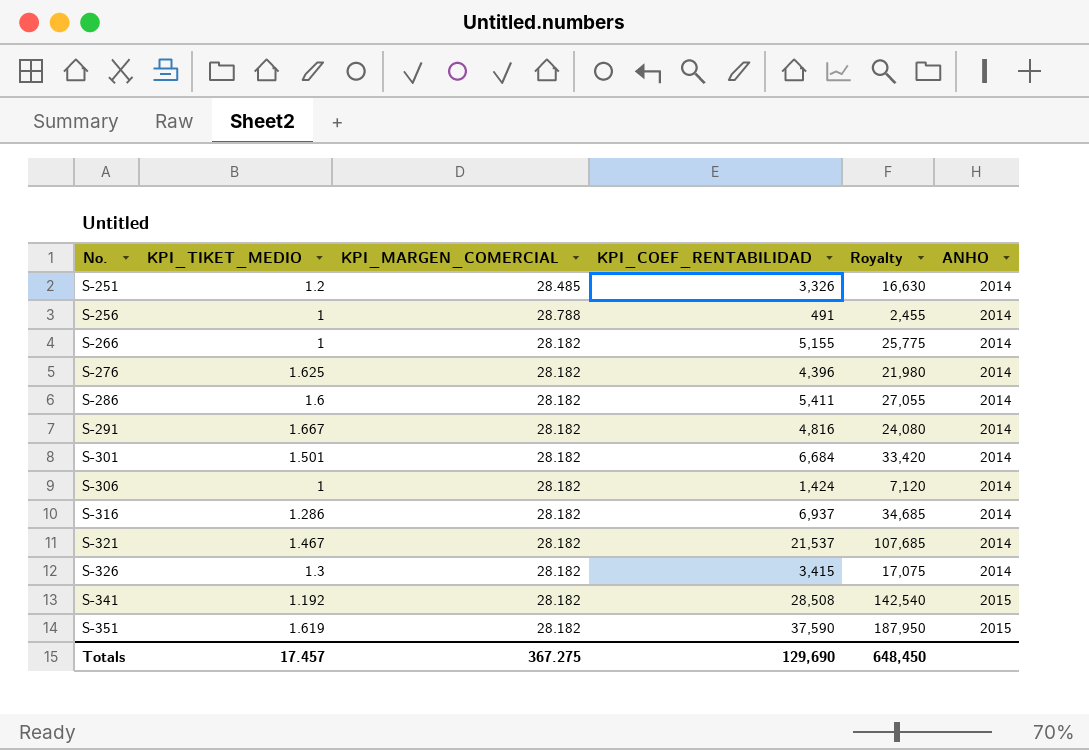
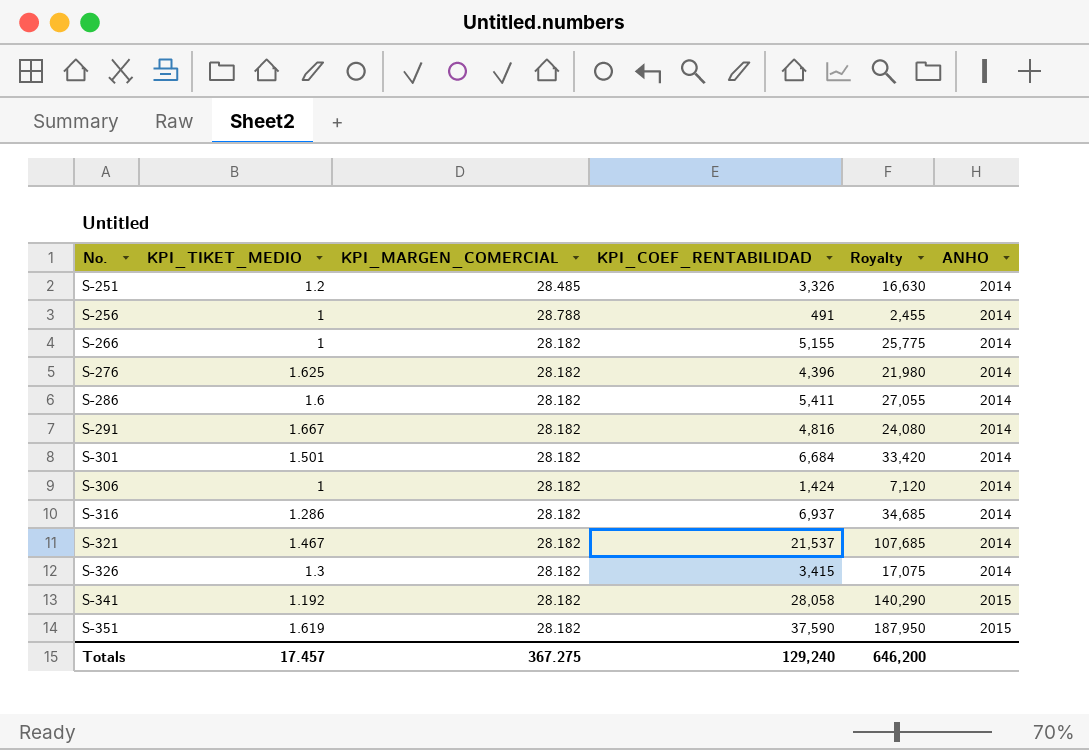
S-341 | KPI_COEF_RENTABILIDAD: 28,508 -> 28,058
S-341 | Royalty: 142,540 -> 140,290
Totals | KPI_COEF_RENTABILIDAD: 129,690 -> 129,240
Totals | Royalty: 648,450 -> 646,200

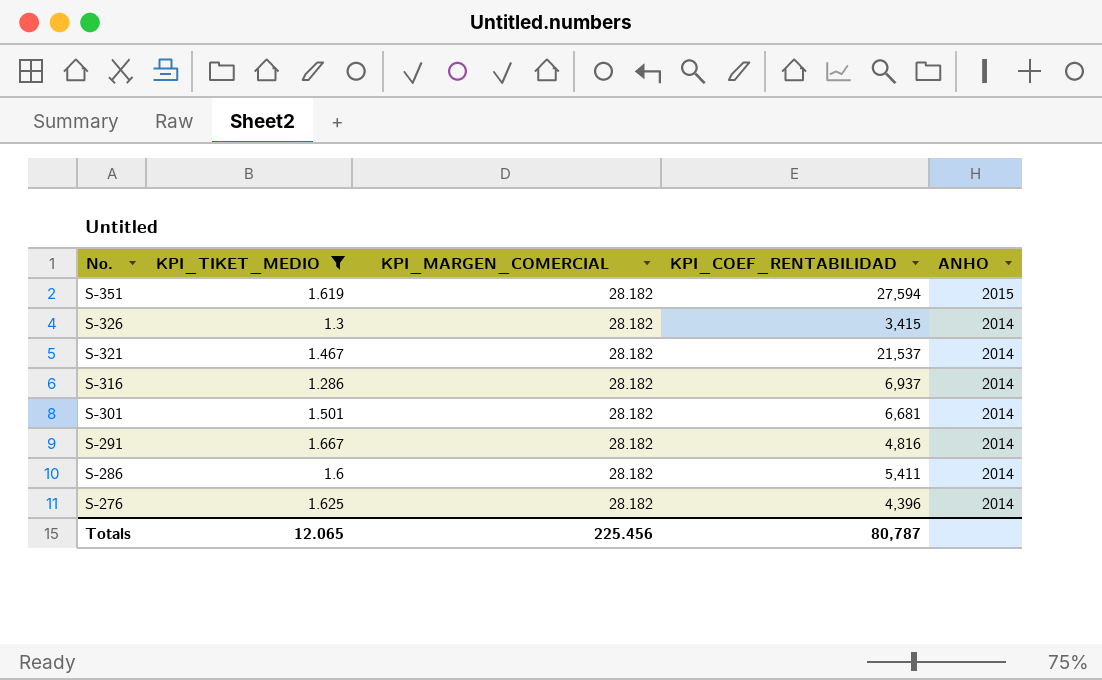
filter: none -> KPI_TIKET_MEDIO >= 1.286
row order: No. ascending -> No. descending
column Royalty | formula: [KPI_COEF_RENTABILIDAD] * 5 -> none
S-351 | KPI_COEF_RENTABILIDAD: 37,590 -> 27,594
S-301 | KPI_COEF_RENTABILIDAD: 6,684 -> 6,681
Totals | KPI_TIKET_MEDIO: 17.457 -> 12.065
Totals | KPI_MARGEN_COMERCIAL: 367.275 -> 225.456
Totals | KPI_COEF_RENTABILIDAD: 129,240 -> 80,787

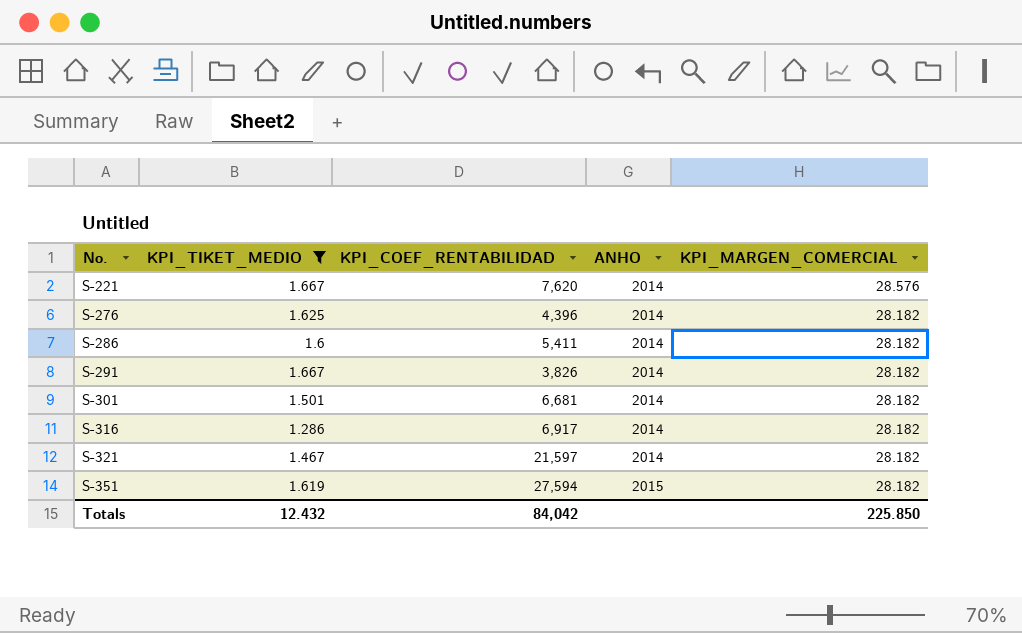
row order: No. descending -> No. ascending
column KPI_MARGEN_COMERCIAL | position: 3 -> 5
row S-326: 1.3 | 28.182 | 3,415 | 2014 -> none
row S-221: none -> 1.667 | 7,620 | 2014 | 28.576
S-291 | KPI_COEF_RENTABILIDAD: 4,816 -> 3,826
S-316 | KPI_COEF_RENTABILIDAD: 6,937 -> 6,917
S-321 | KPI_COEF_RENTABILIDAD: 21,537 -> 21,597
Totals | KPI_TIKET_MEDIO: 12.065 -> 12.432
Totals | KPI_COEF_RENTABILIDAD: 80,787 -> 84,042
Totals | KPI_MARGEN_COMERCIAL: 225.456 -> 225.850

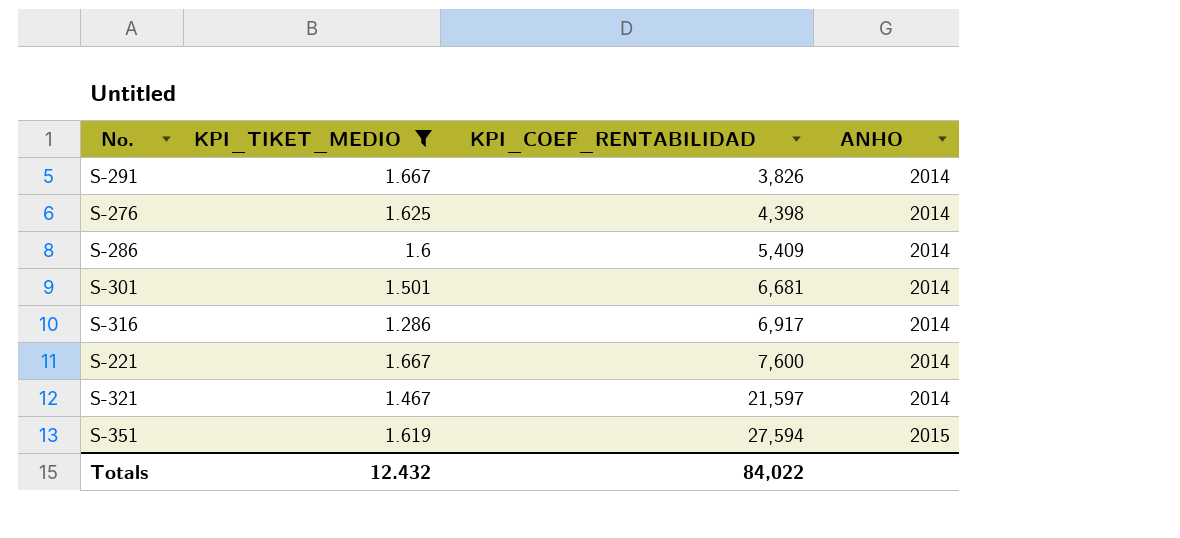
row order: No. ascending -> KPI_COEF_RENTABILIDAD ascending
column KPI_MARGEN_COMERCIAL | position: 5 -> none
S-276 | KPI_COEF_RENTABILIDAD: 4,396 -> 4,398
S-286 | KPI_COEF_RENTABILIDAD: 5,411 -> 5,409
S-221 | KPI_COEF_RENTABILIDAD: 7,620 -> 7,600
Totals | KPI_COEF_RENTABILIDAD: 84,042 -> 84,022

